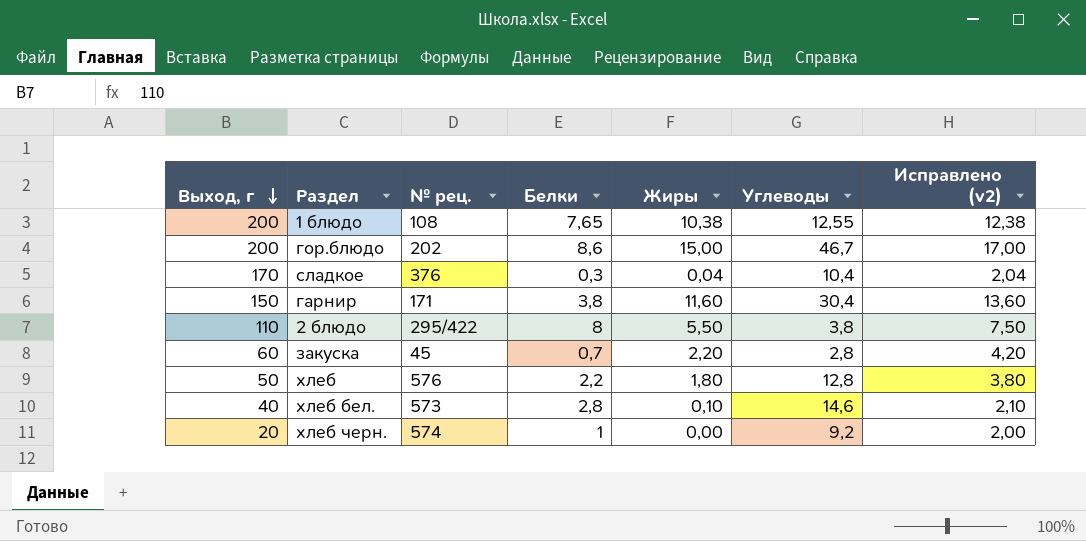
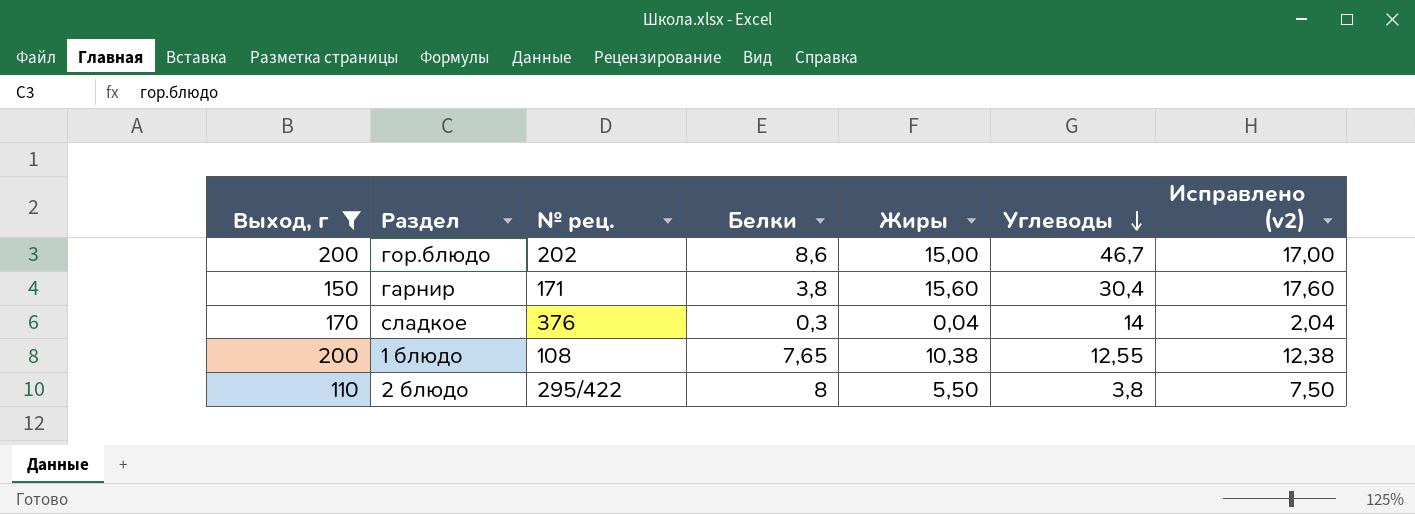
filter: none -> Выход, г >= 110
row order: Выход, г descending -> Углеводы descending
гарнир | Жиры: 11,60 -> 15,60
гарнир | Исправлено (v2): 13,60 -> 17,60
сладкое | Углеводы: 10,4 -> 14

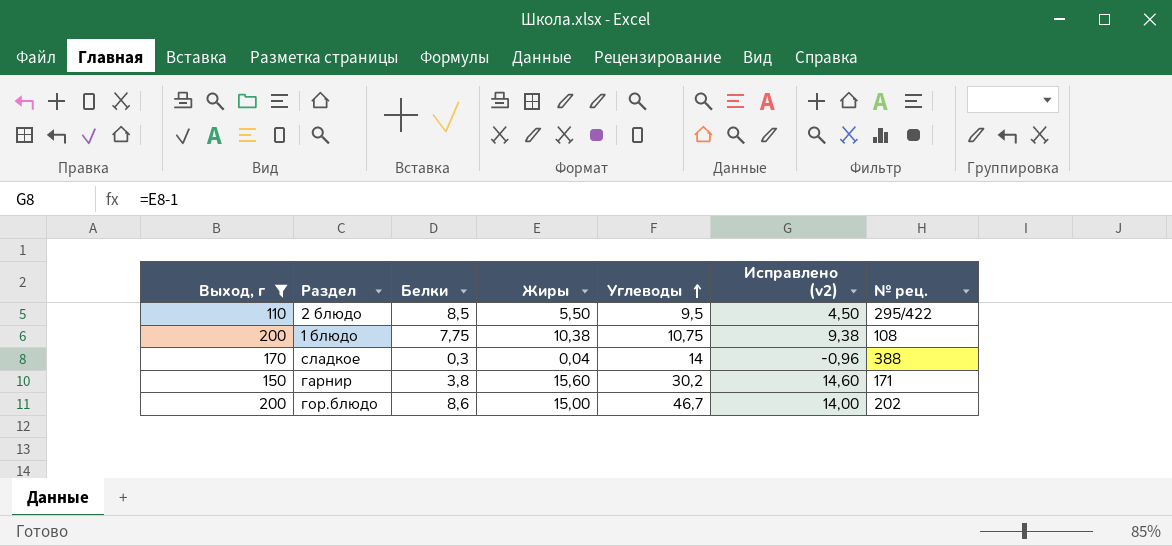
row order: Углеводы descending -> Углеводы ascending
column Исправлено (v2) | formula: [Жиры] + 2 -> [Жиры] - 1
column № рец. | position: 3 -> 7
2 блюдо | Белки: 8 -> 8,5
2 блюдо | Углеводы: 3,8 -> 9,5
1 блюдо | Белки: 7,65 -> 7,75
1 блюдо | Углеводы: 12,55 -> 10,75
сладкое | № рец.: 376 -> 388
гарнир | Углеводы: 30,4 -> 30,2

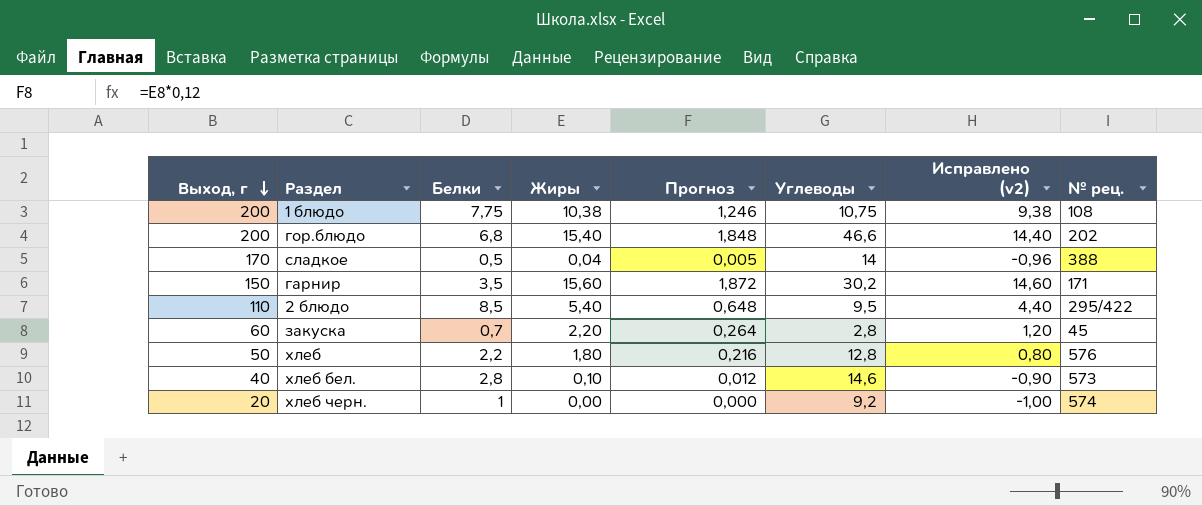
filter: Выход, г >= 110 -> none
row order: Углеводы ascending -> Выход, г descending
column Прогноз | formula: none -> [Жиры] * 0,12
гор.блюдо | Белки: 8,6 -> 6,8
гор.блюдо | Жиры: 15,00 -> 15,40
гор.блюдо | Углеводы: 46,7 -> 46,6
гор.блюдо | Исправлено (v2): 14,00 -> 14,40
сладкое | Белки: 0,3 -> 0,5
гарнир | Белки: 3,8 -> 3,5
2 блюдо | Жиры: 5,50 -> 5,40
2 блюдо | Исправлено (v2): 4,50 -> 4,40

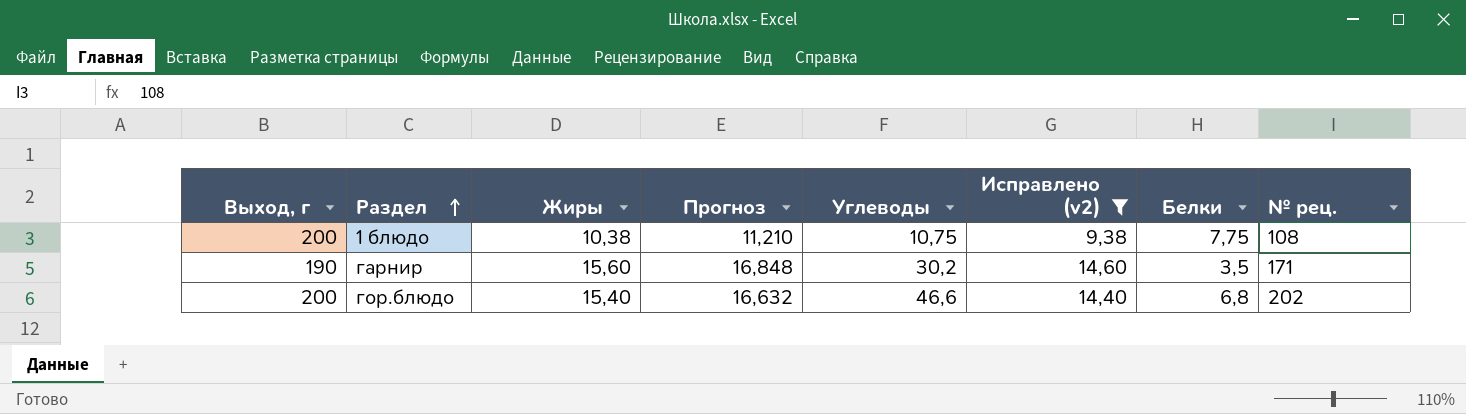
filter: none -> Исправлено (v2) >= 9,38
row order: Выход, г descending -> Раздел ascending
column Прогноз | formula: [Жиры] * 0,12 -> [Жиры] * 1,08
column Белки | position: 3 -> 7
гарнир | Выход, г: 150 -> 190

